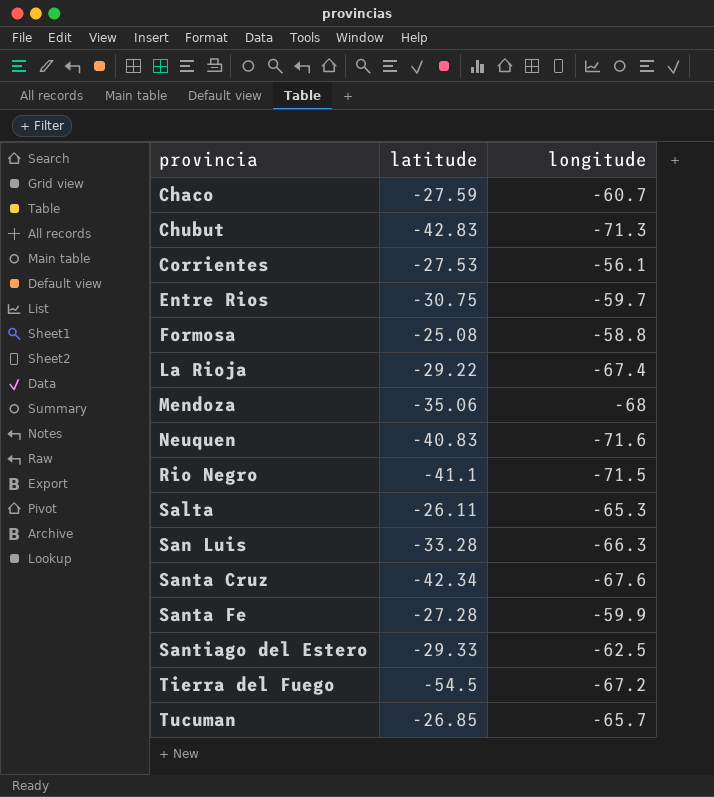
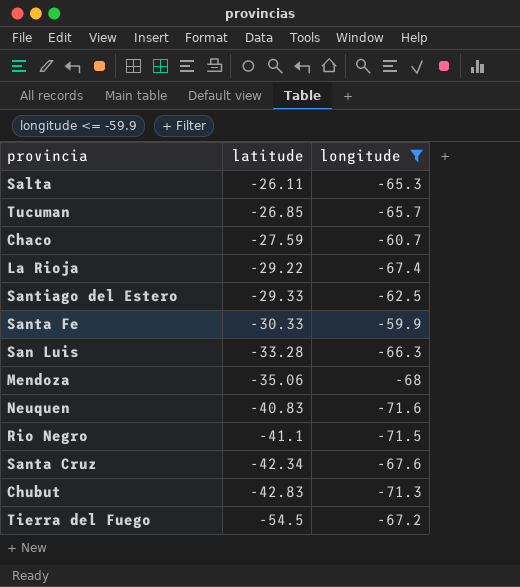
filter: none -> longitude <= -59.9
row order: provincia ascending -> latitude descending
Santa Fe | latitude: -27.28 -> -30.33

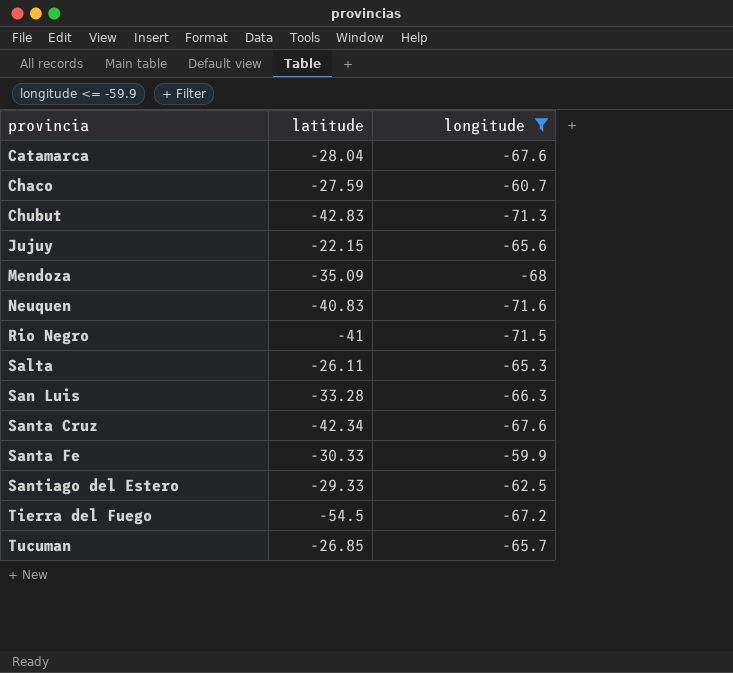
row order: latitude descending -> provincia ascending
row La Rioja: -29.22 | -67.4 -> none
row Catamarca: none -> -28.04 | -67.6
row Jujuy: none -> -22.15 | -65.6
Mendoza | latitude: -35.06 -> -35.09
Rio Negro | latitude: -41.1 -> -41

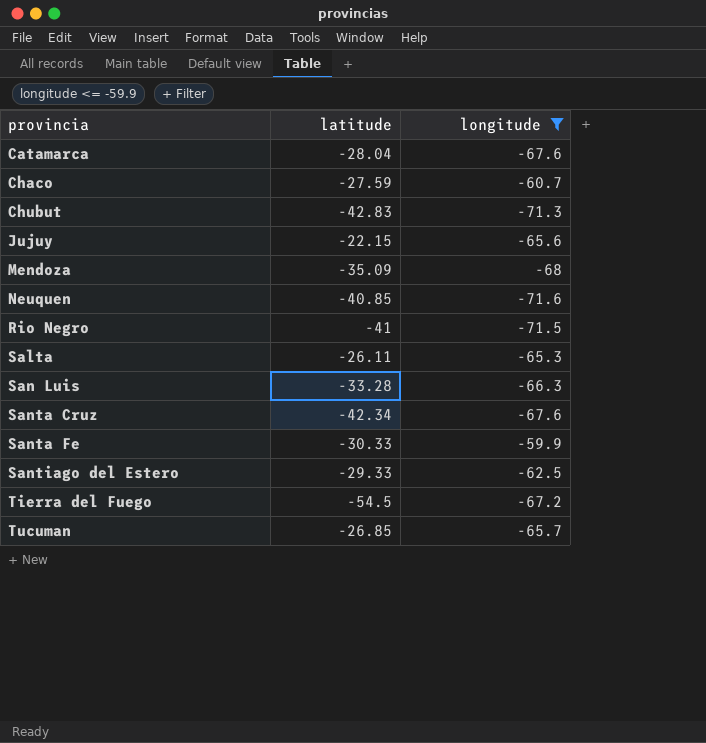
Neuquen | latitude: -40.83 -> -40.85

